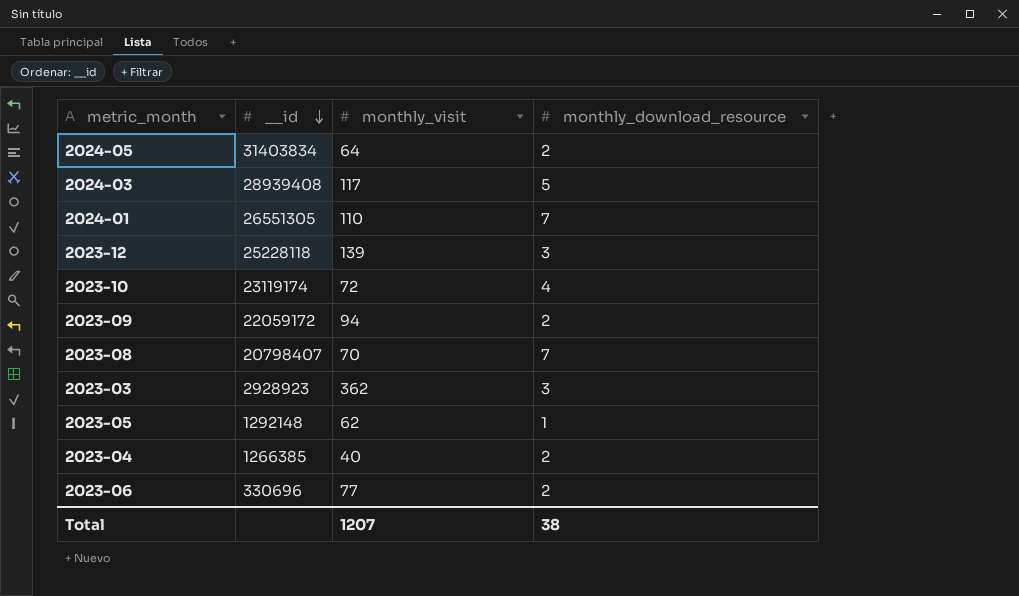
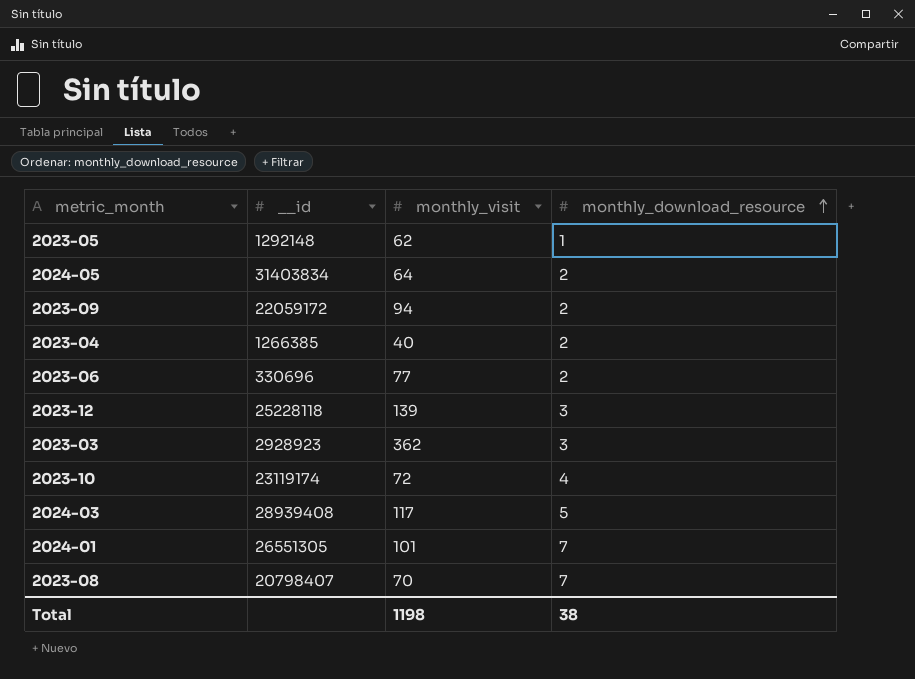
row order: __id descending -> monthly_download_resource ascending
2024-01 | monthly_visit: 110 -> 101
Total | monthly_visit: 1207 -> 1198

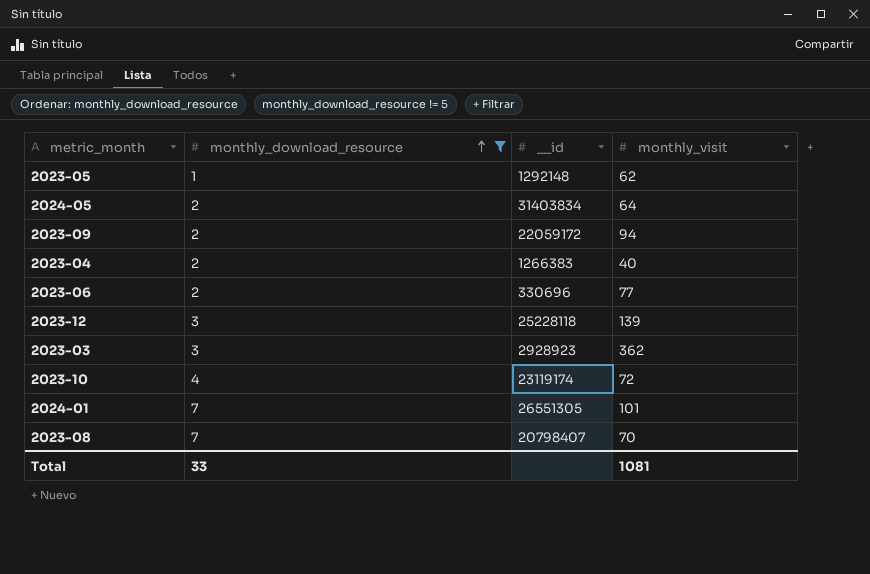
filter: none -> monthly_download_resource != 5
column monthly_download_resource | position: 4 -> 2
2023-04 | __id: 1266385 -> 1266383
Total | monthly_download_resource: 38 -> 33
Total | monthly_visit: 1198 -> 1081

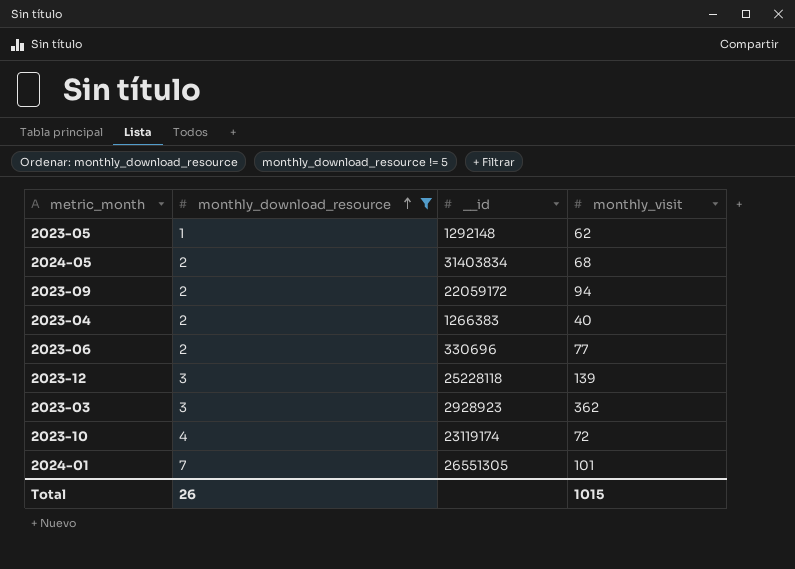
row 2023-08: 7 | 20798407 | 70 -> none
2024-05 | monthly_visit: 64 -> 68
Total | monthly_download_resource: 33 -> 26
Total | monthly_visit: 1081 -> 1015

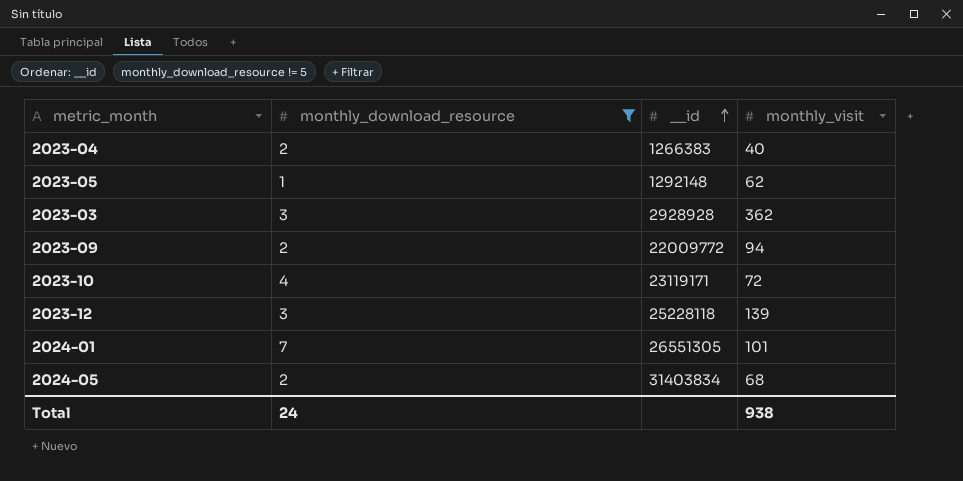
row order: monthly_download_resource ascending -> __id ascending
row 2023-06: 2 | 330696 | 77 -> none
2023-03 | __id: 2928923 -> 2928928
2023-09 | __id: 22059172 -> 22009772
2023-10 | __id: 23119174 -> 23119171
Total | monthly_download_resource: 26 -> 24
Total | monthly_visit: 1015 -> 938

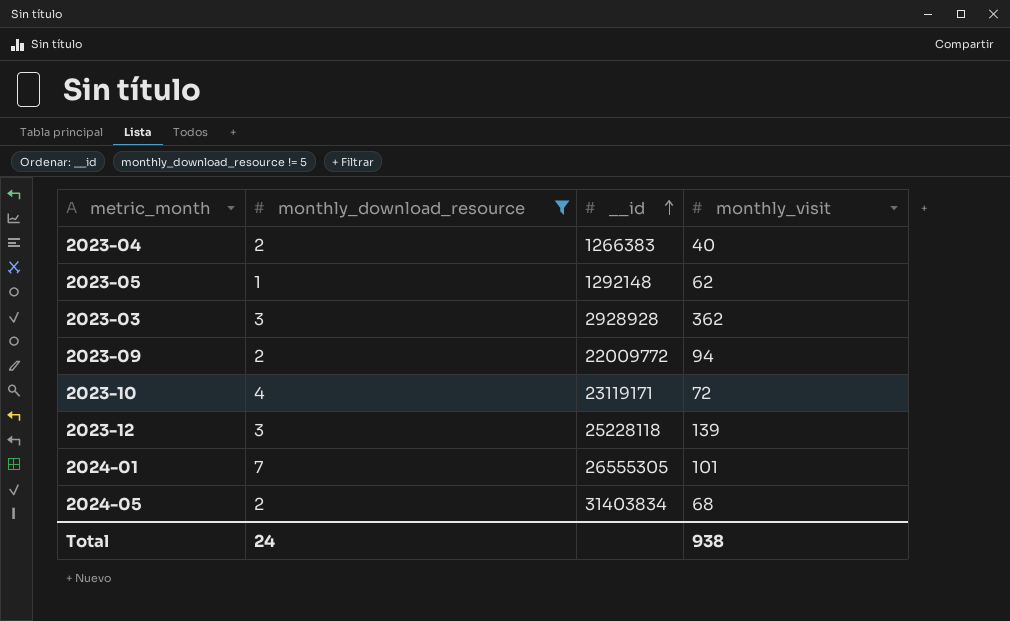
2024-01 | __id: 26551305 -> 26555305

